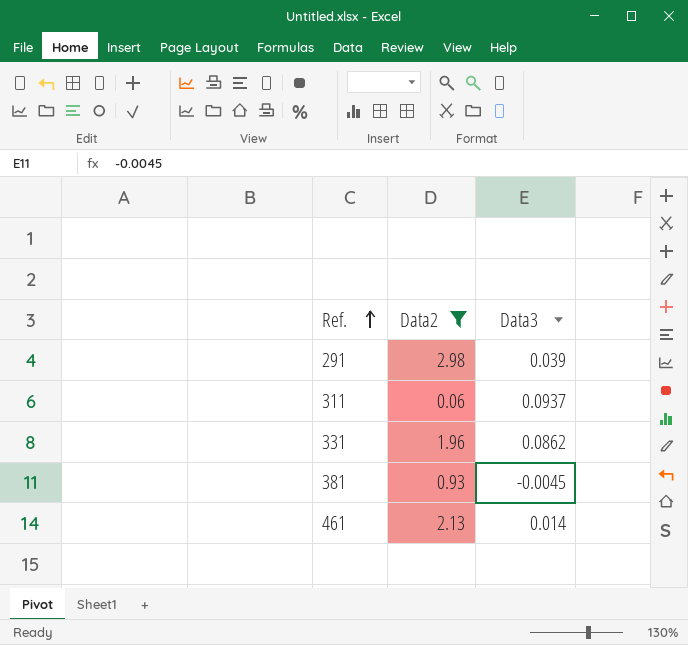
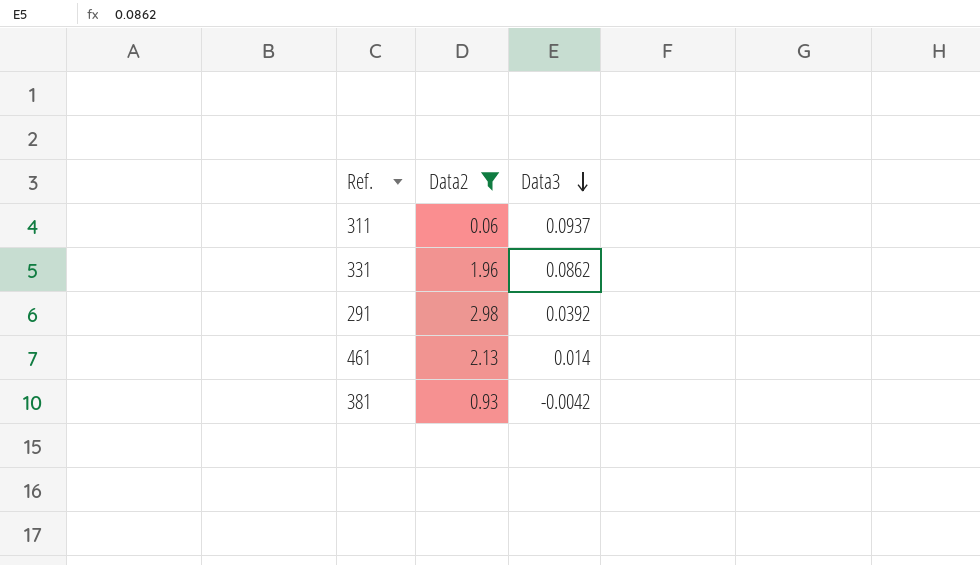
row order: Ref. ascending -> Data3 descending
291 | Data3: 0.039 -> 0.0392
381 | Data3: -0.0045 -> -0.0042

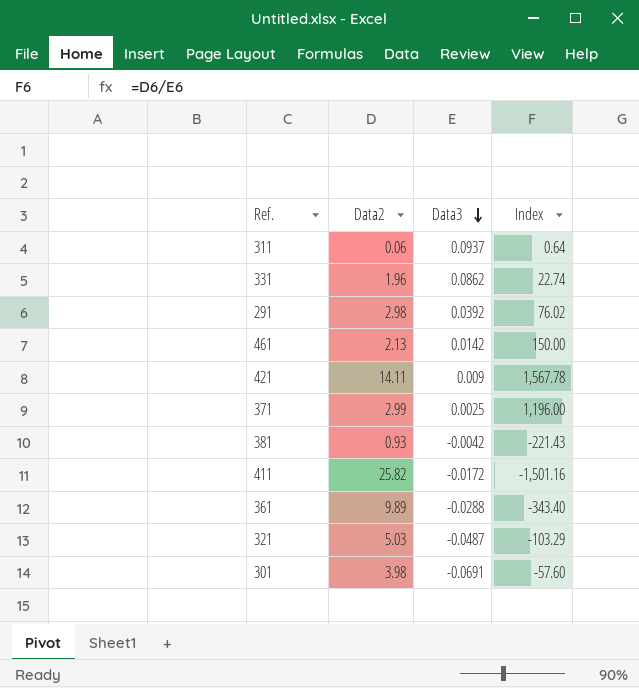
filter: Data2 <= 2.98 -> none
column Index | formula: none -> [Data2] / [Data3]
461 | Data3: 0.014 -> 0.0142

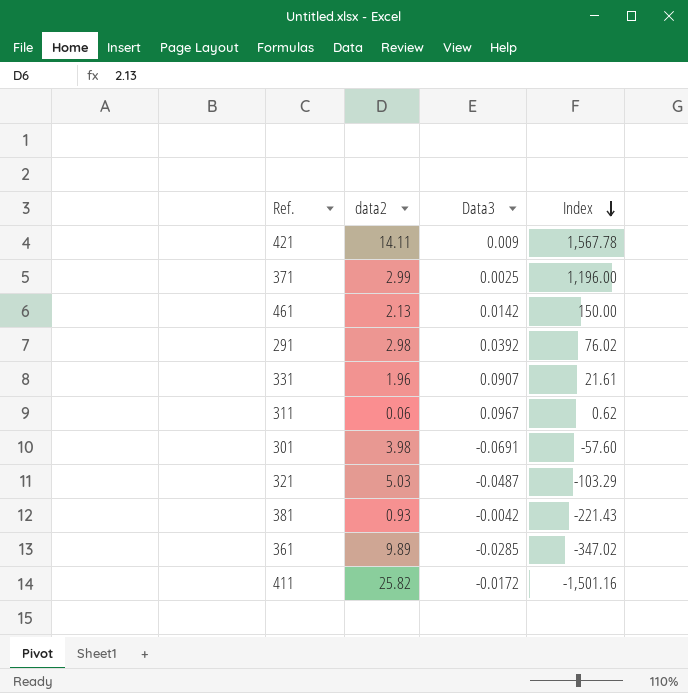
row order: Data3 descending -> Index descending
column name: Data2 -> data2
331 | Data3: 0.0862 -> 0.0907
331 | Index: 22.74 -> 21.61
311 | Data3: 0.0937 -> 0.0967
311 | Index: 0.64 -> 0.62
361 | Data3: -0.0288 -> -0.0285
361 | Index: -343.40 -> -347.02

